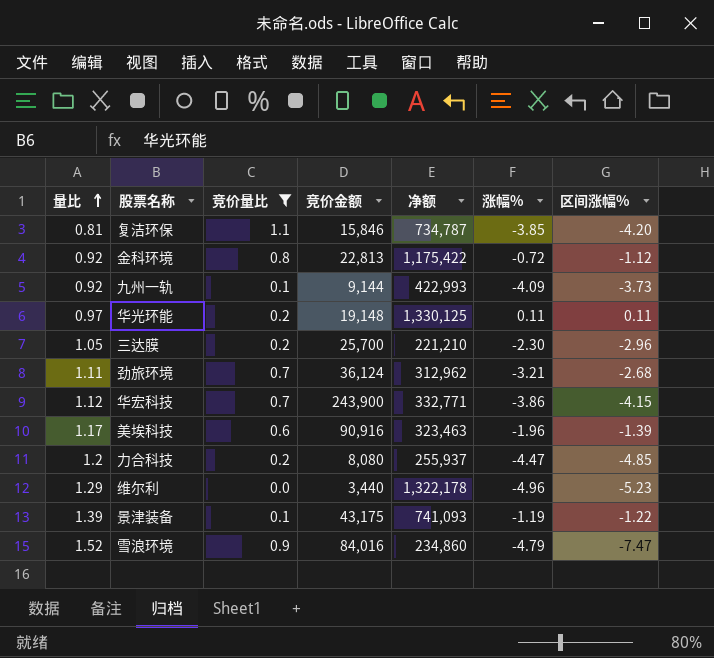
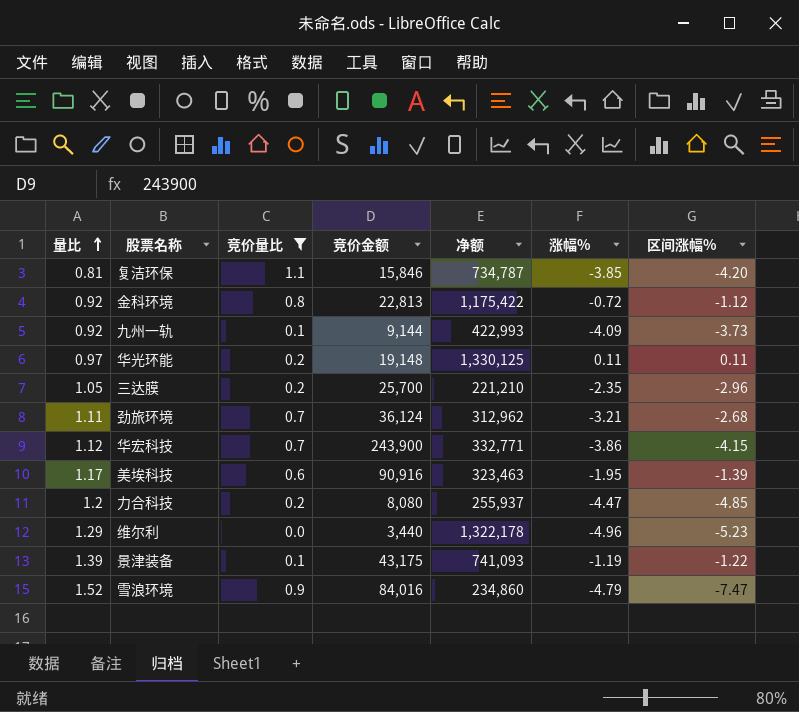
三达膜 | 涨幅%: -2.30 -> -2.35
美埃科技 | 涨幅%: -1.96 -> -1.95

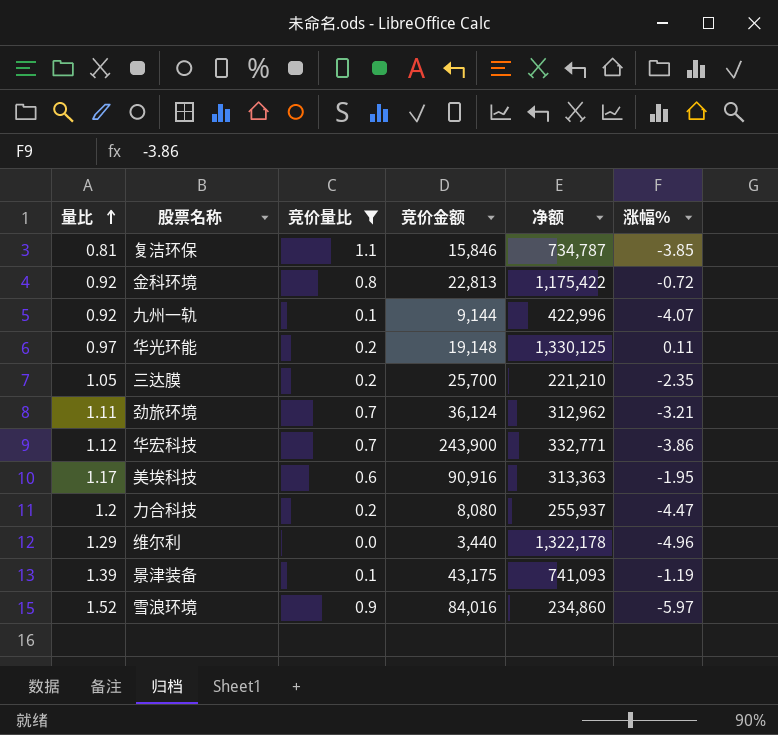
column 区间涨幅% | position: 7 -> none
九州一轨 | 净额: 422,993 -> 422,996
九州一轨 | 涨幅%: -4.09 -> -4.07
美埃科技 | 净额: 323,463 -> 313,363
雪浪环境 | 涨幅%: -4.79 -> -5.97

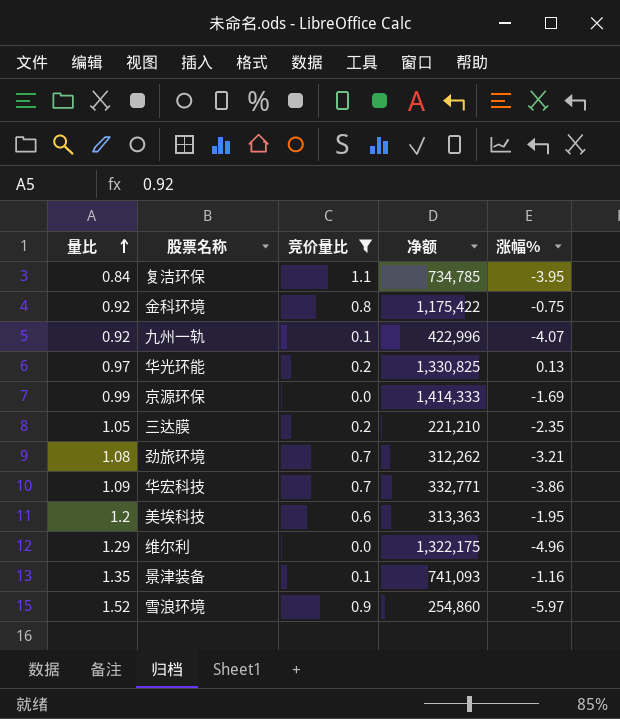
column 竞价金额 | position: 4 -> none
row 力合科技: 1.2 | 0.2 | 8,080 | 255,937 | -4.47 -> none
复洁环保 | 量比: 0.81 -> 0.84
复洁环保 | 净额: 734,787 -> 734,785
复洁环保 | 涨幅%: -3.85 -> -3.95
金科环境 | 涨幅%: -0.72 -> -0.75
华光环能 | 净额: 1,330,125 -> 1,330,825
华光环能 | 涨幅%: 0.11 -> 0.13
row 京源环保: none -> 0.99 | 0.0 | 1,414,333 | -1.69
劲旅环境 | 量比: 1.11 -> 1.08
劲旅环境 | 净额: 312,962 -> 312,262
华宏科技 | 量比: 1.12 -> 1.09
美埃科技 | 量比: 1.17 -> 1.2
维尔利 | 净额: 1,322,178 -> 1,322,175
景津装备 | 量比: 1.39 -> 1.35
景津装备 | 涨幅%: -1.19 -> -1.16
雪浪环境 | 净额: 234,860 -> 254,860

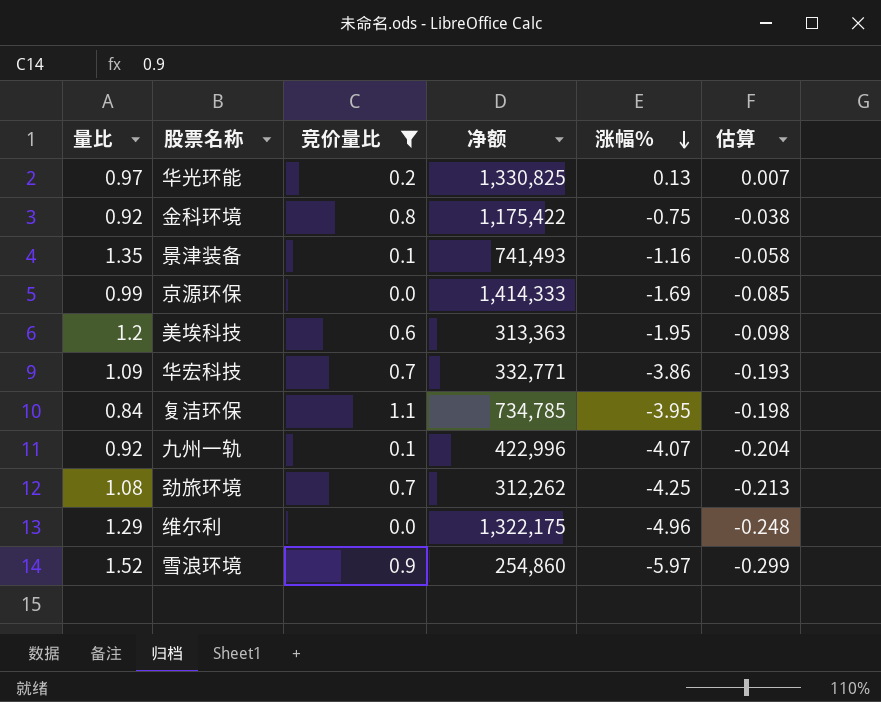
row order: 量比 ascending -> 涨幅% descending
column 估算 | formula: none -> [涨幅%] * 0.05
row 三达膜: 1.05 | 0.2 | 221,210 | -2.35 -> none
景津装备 | 净额: 741,093 -> 741,493
劲旅环境 | 涨幅%: -3.21 -> -4.25

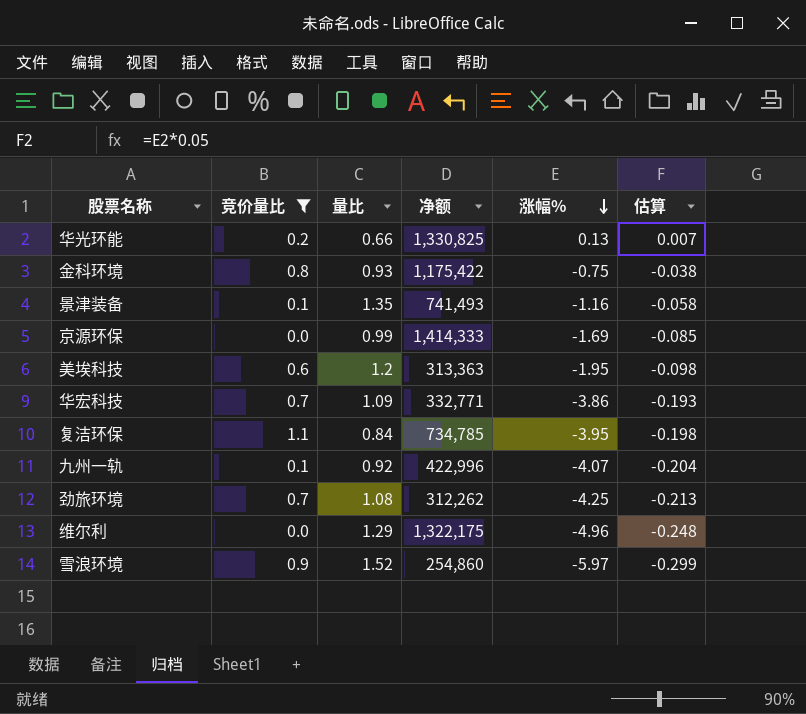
column 量比 | position: 1 -> 3
华光环能 | 量比: 0.97 -> 0.66
金科环境 | 量比: 0.92 -> 0.93

